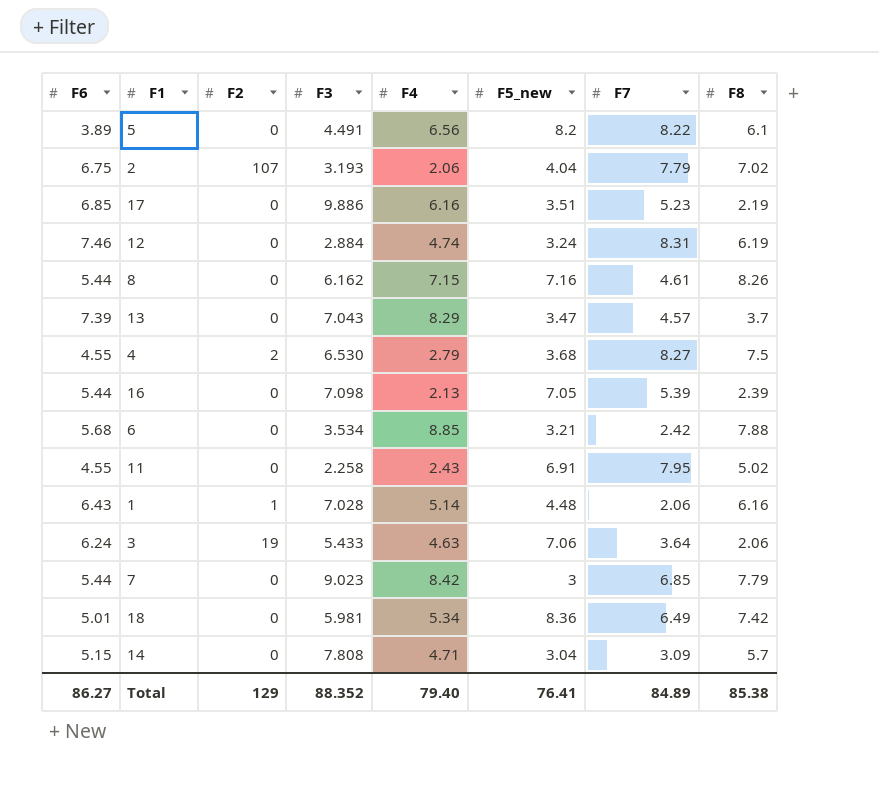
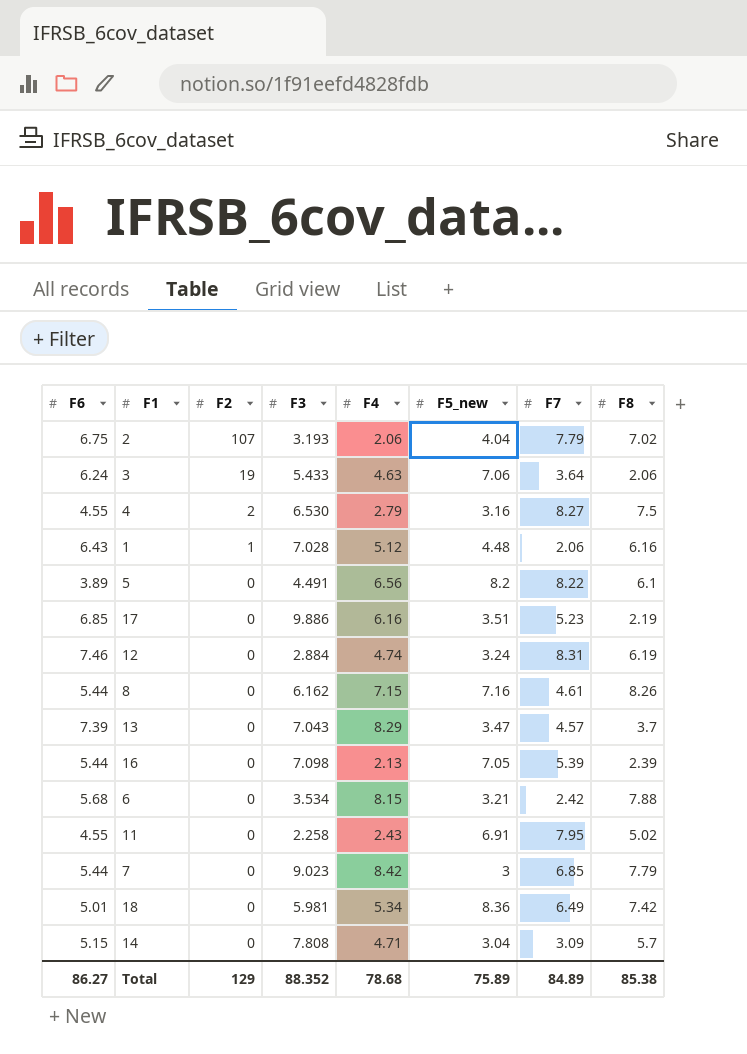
row order: none -> F2 descending
4 | F5_new: 3.68 -> 3.16
1 | F4: 5.14 -> 5.12
6 | F4: 8.85 -> 8.15
Total | F4: 79.40 -> 78.68
Total | F5_new: 76.41 -> 75.89

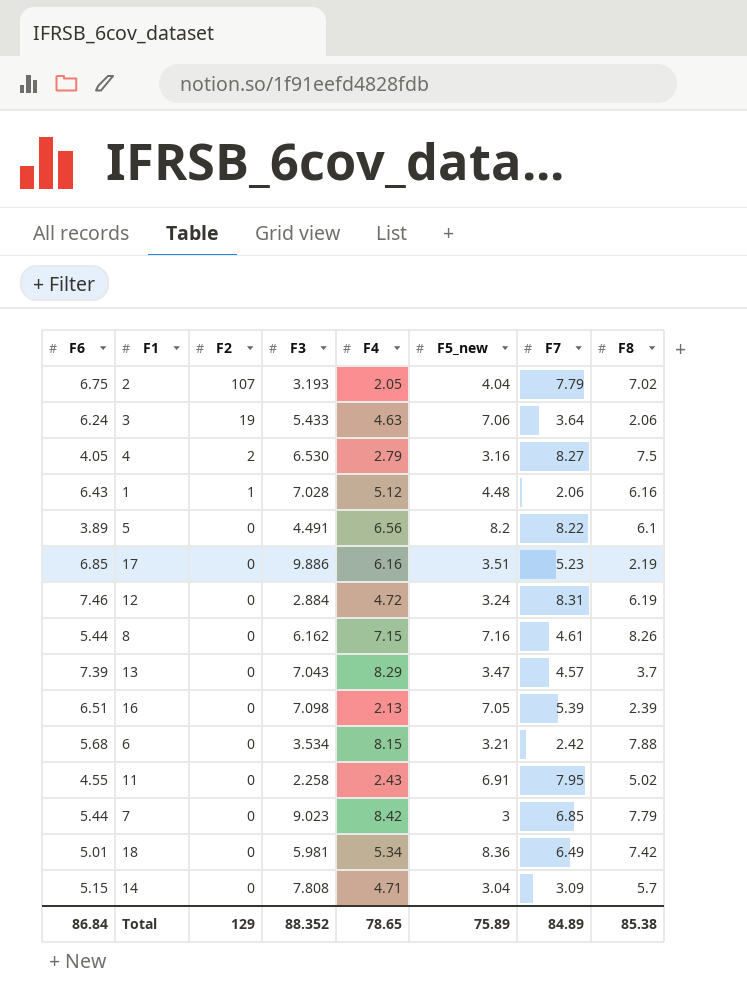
2 | F4: 2.06 -> 2.05
4 | F6: 4.55 -> 4.05
12 | F4: 4.74 -> 4.72
16 | F6: 5.44 -> 6.51
Total | F6: 86.27 -> 86.84
Total | F4: 78.68 -> 78.65

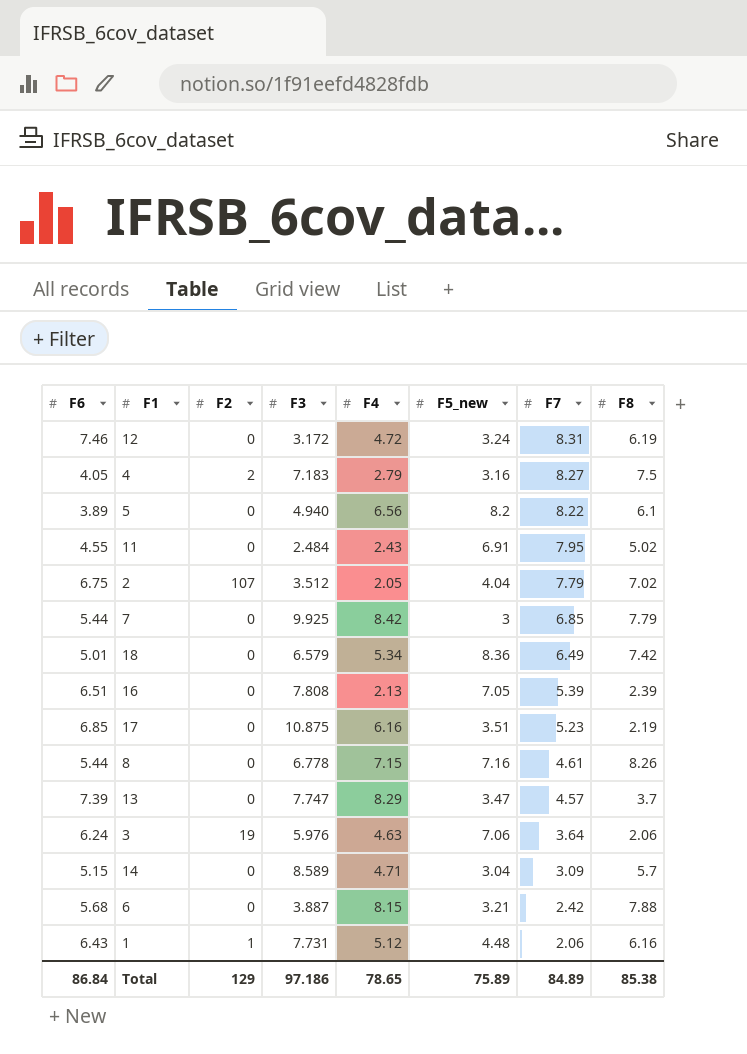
row order: F2 descending -> F7 descending
12 | F3: 2.884 -> 3.172
4 | F3: 6.530 -> 7.183
5 | F3: 4.491 -> 4.940
11 | F3: 2.258 -> 2.484
2 | F3: 3.193 -> 3.512
7 | F3: 9.023 -> 9.925
18 | F3: 5.981 -> 6.579
16 | F3: 7.098 -> 7.808
17 | F3: 9.886 -> 10.875
8 | F3: 6.162 -> 6.778
13 | F3: 7.043 -> 7.747
3 | F3: 5.433 -> 5.976
14 | F3: 7.808 -> 8.589
6 | F3: 3.534 -> 3.887
1 | F3: 7.028 -> 7.731
Total | F3: 88.352 -> 97.186

